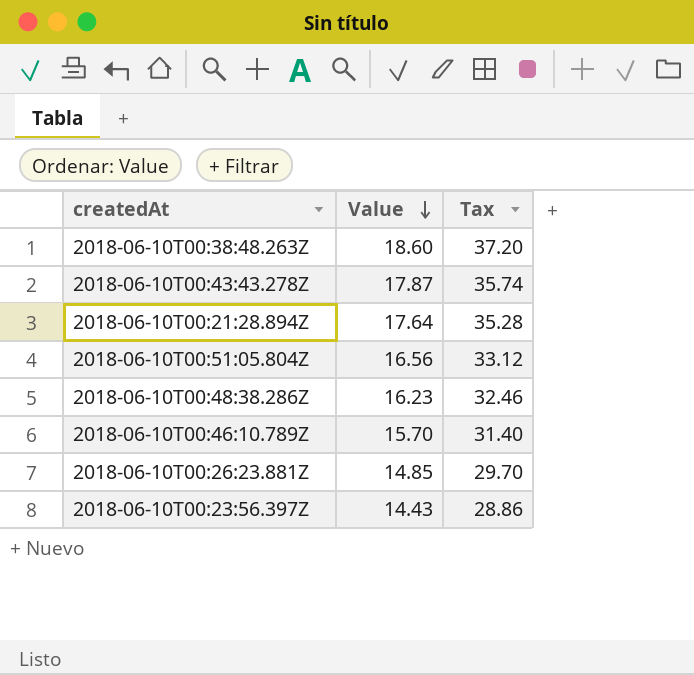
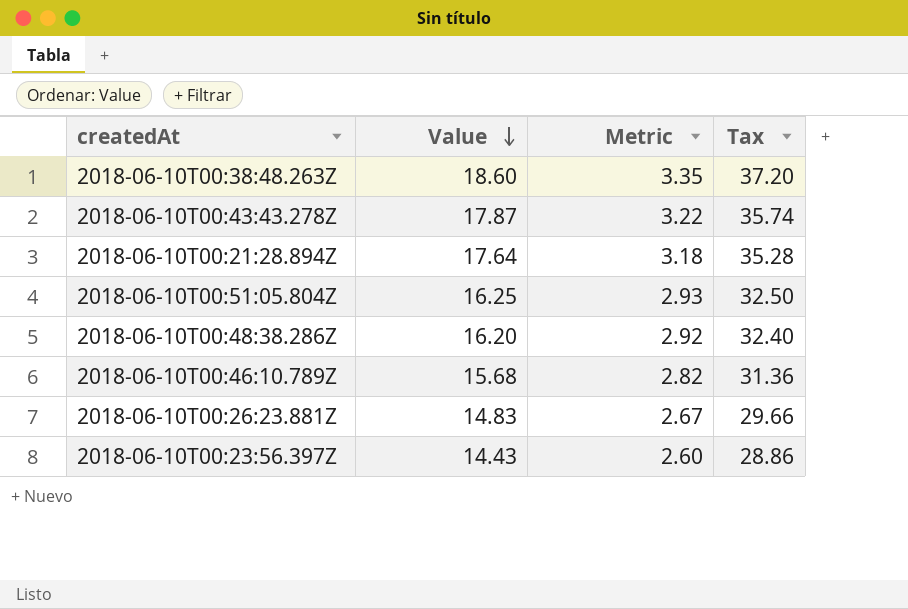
column Metric | formula: none -> [Value] * 0.18
2018-06-10T00:51:05.804Z | Value: 16.56 -> 16.25
2018-06-10T00:51:05.804Z | Tax: 33.12 -> 32.50
2018-06-10T00:48:38.286Z | Value: 16.23 -> 16.20
2018-06-10T00:48:38.286Z | Tax: 32.46 -> 32.40
2018-06-10T00:46:10.789Z | Value: 15.70 -> 15.68
2018-06-10T00:46:10.789Z | Tax: 31.40 -> 31.36
2018-06-10T00:26:23.881Z | Value: 14.85 -> 14.83
2018-06-10T00:26:23.881Z | Tax: 29.70 -> 29.66

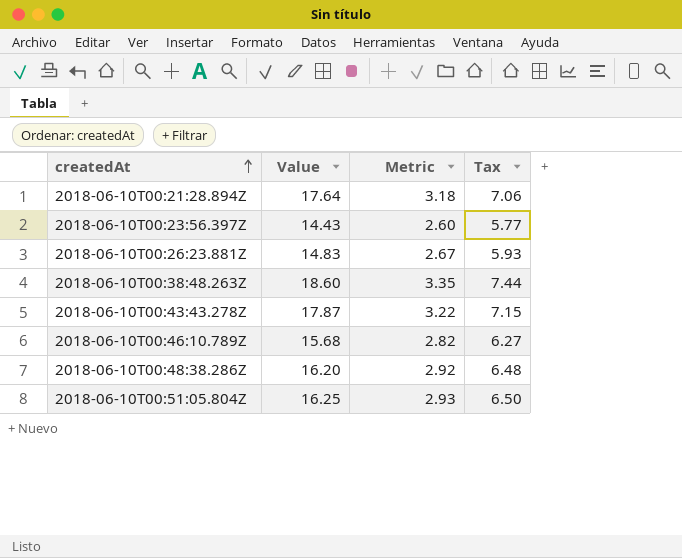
row order: Value descending -> createdAt ascending
column Tax | formula: [Value] * 2 -> [Value] * 0.4

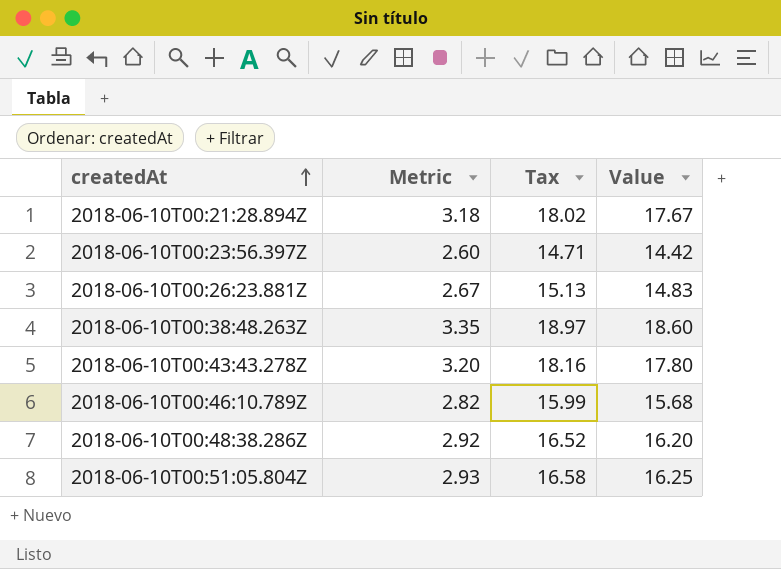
column Tax | formula: [Value] * 0.4 -> [Value] * 1.02
column Value | position: 2 -> 4
2018-06-10T00:21:28.894Z | Value: 17.64 -> 17.67
2018-06-10T00:23:56.397Z | Value: 14.43 -> 14.42
2018-06-10T00:43:43.278Z | Metric: 3.22 -> 3.20
2018-06-10T00:43:43.278Z | Value: 17.87 -> 17.80

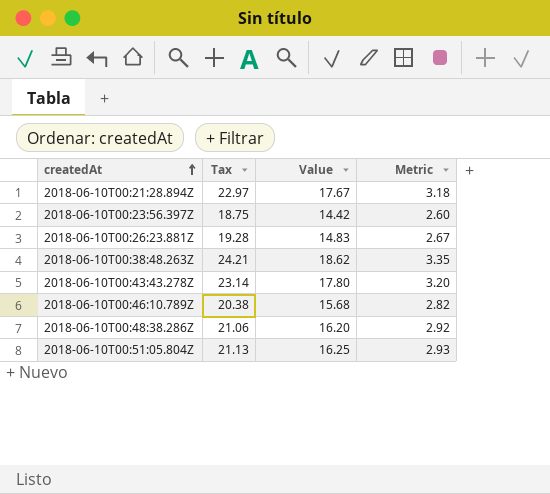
column Tax | formula: [Value] * 1.02 -> [Value] * 1.3
column Metric | position: 2 -> 4
2018-06-10T00:38:48.263Z | Value: 18.60 -> 18.62

